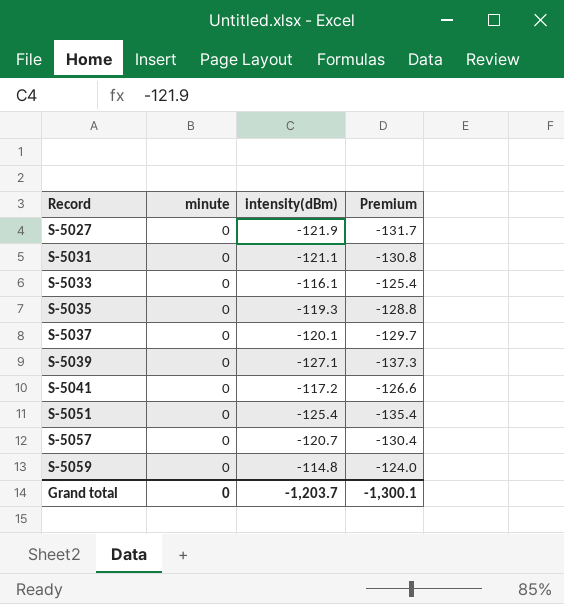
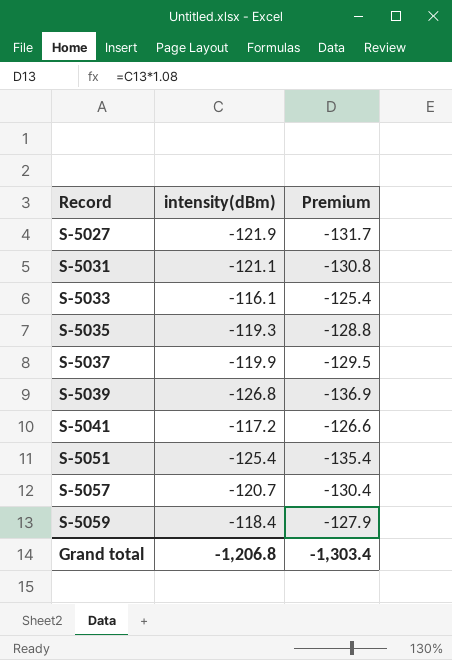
column minute | position: 2 -> none
S-5037 | intensity(dBm): -120.1 -> -119.9
S-5037 | Premium: -129.7 -> -129.5
S-5039 | intensity(dBm): -127.1 -> -126.8
S-5039 | Premium: -137.3 -> -136.9
S-5059 | intensity(dBm): -114.8 -> -118.4
S-5059 | Premium: -124.0 -> -127.9
Grand total | intensity(dBm): -1,203.7 -> -1,206.8
Grand total | Premium: -1,300.1 -> -1,303.4

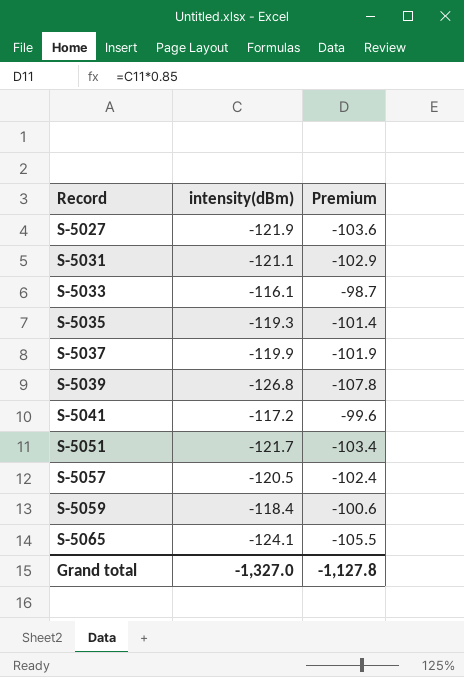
column Premium | formula: [intensity(dBm)] * 1.08 -> [intensity(dBm)] * 0.85
S-5051 | intensity(dBm): -125.4 -> -121.7
S-5057 | intensity(dBm): -120.7 -> -120.5
row S-5065: none -> -124.1 | -105.5
Grand total | intensity(dBm): -1,206.8 -> -1,327.0
Grand total | Premium: -1,303.4 -> -1,127.8

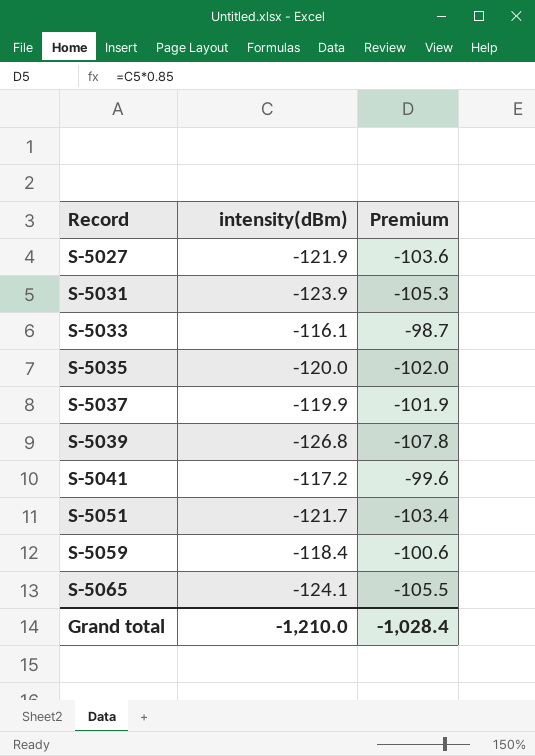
row S-5057: -120.5 | -102.4 -> none
S-5031 | intensity(dBm): -121.1 -> -123.9
S-5031 | Premium: -102.9 -> -105.3
S-5035 | intensity(dBm): -119.3 -> -120.0
S-5035 | Premium: -101.4 -> -102.0
Grand total | intensity(dBm): -1,327.0 -> -1,210.0
Grand total | Premium: -1,127.8 -> -1,028.4

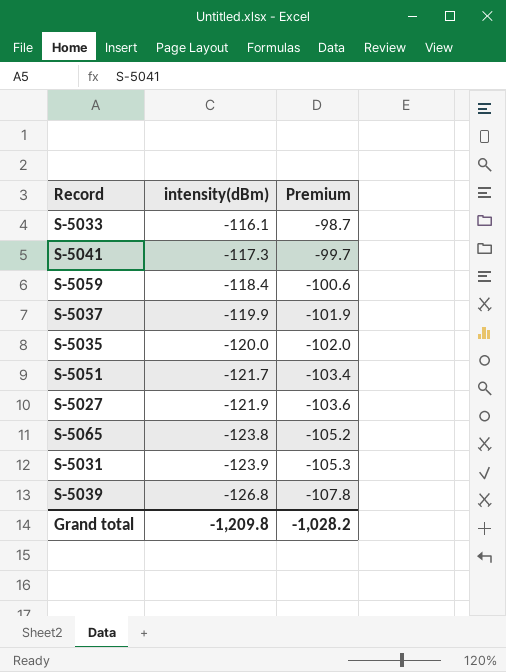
row order: Record ascending -> intensity(dBm) descending
S-5041 | intensity(dBm): -117.2 -> -117.3
S-5041 | Premium: -99.6 -> -99.7
S-5065 | intensity(dBm): -124.1 -> -123.8
S-5065 | Premium: -105.5 -> -105.2
Grand total | intensity(dBm): -1,210.0 -> -1,209.8
Grand total | Premium: -1,028.4 -> -1,028.2

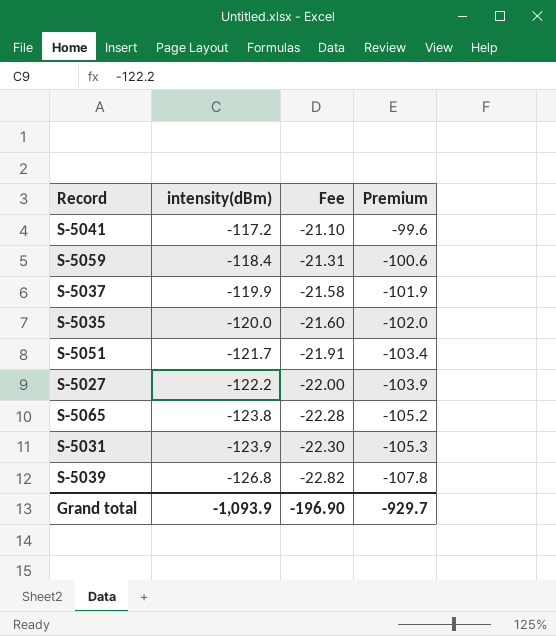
column Fee | formula: none -> [intensity(dBm)] * 0.18
row S-5033: -116.1 | -98.7 -> none
S-5041 | intensity(dBm): -117.3 -> -117.2
S-5041 | Premium: -99.7 -> -99.6
S-5027 | intensity(dBm): -121.9 -> -122.2
S-5027 | Premium: -103.6 -> -103.9
Grand total | intensity(dBm): -1,209.8 -> -1,093.9
Grand total | Premium: -1,028.2 -> -929.7

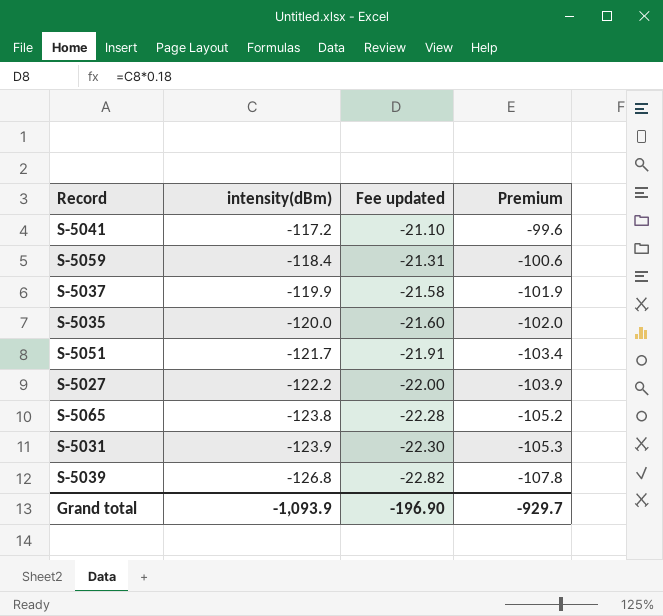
column name: Fee -> Fee updated

